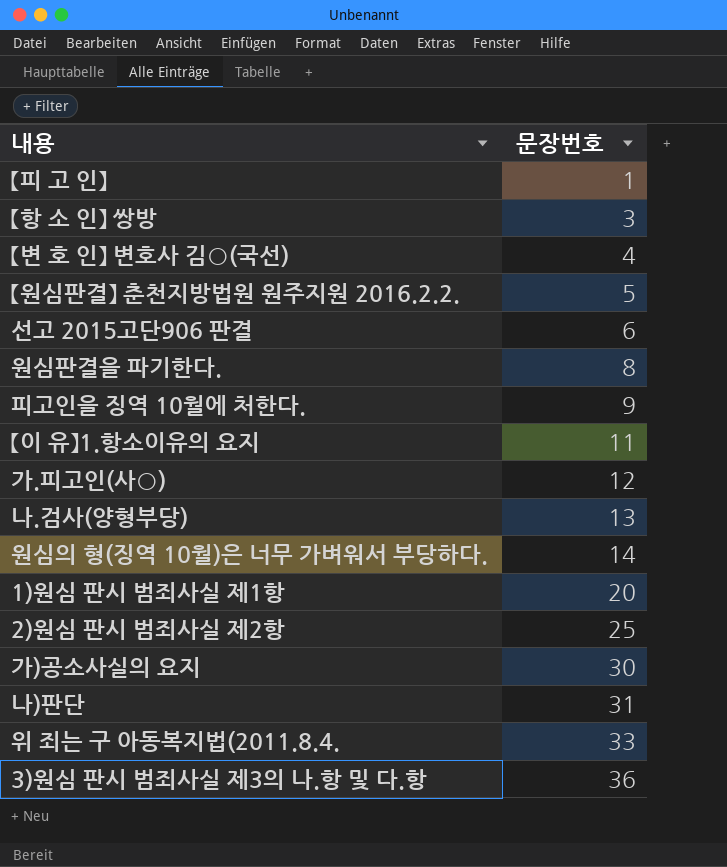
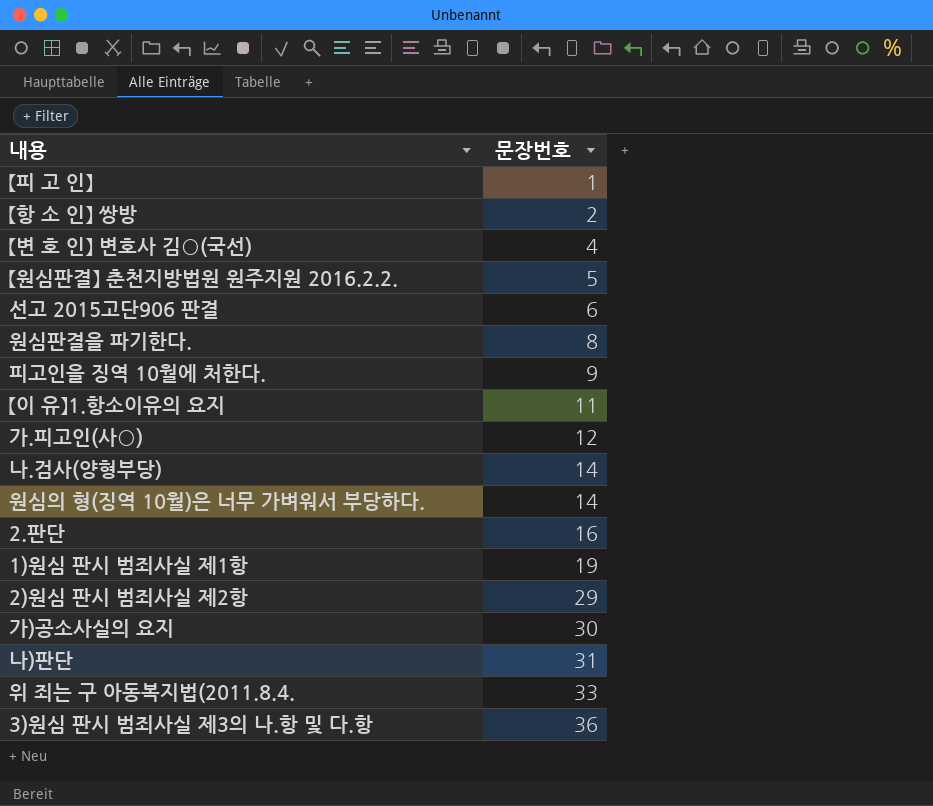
【항 소 인】 쌍방 | 문장번호: 3 -> 2
나.검사(양형부당) | 문장번호: 13 -> 14
row 2.판단: none -> 16
1)원심 판시 범죄사실 제1항 | 문장번호: 20 -> 19
2)원심 판시 범죄사실 제2항 | 문장번호: 25 -> 29

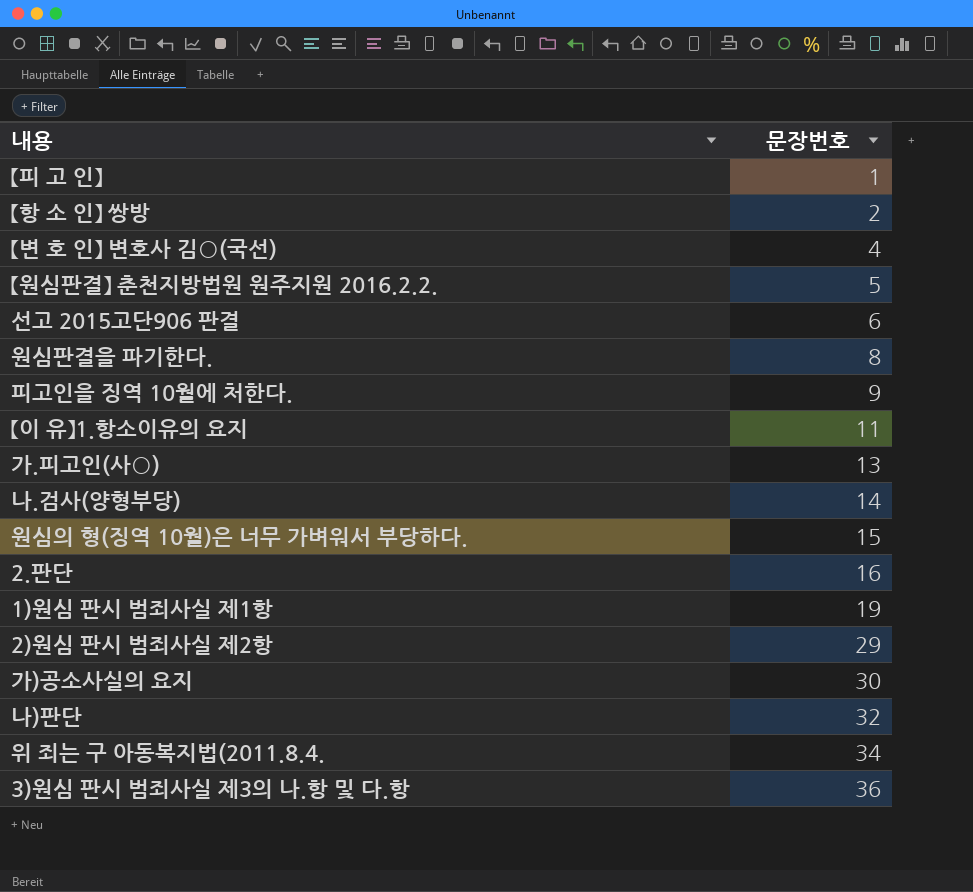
가.피고인(사○) | 문장번호: 12 -> 13
원심의 형(징역 10월)은 너무 가벼워서 부당하다. | 문장번호: 14 -> 15
나)판단 | 문장번호: 31 -> 32
위 죄는 구 아동복지법(2011.8.4. | 문장번호: 33 -> 34

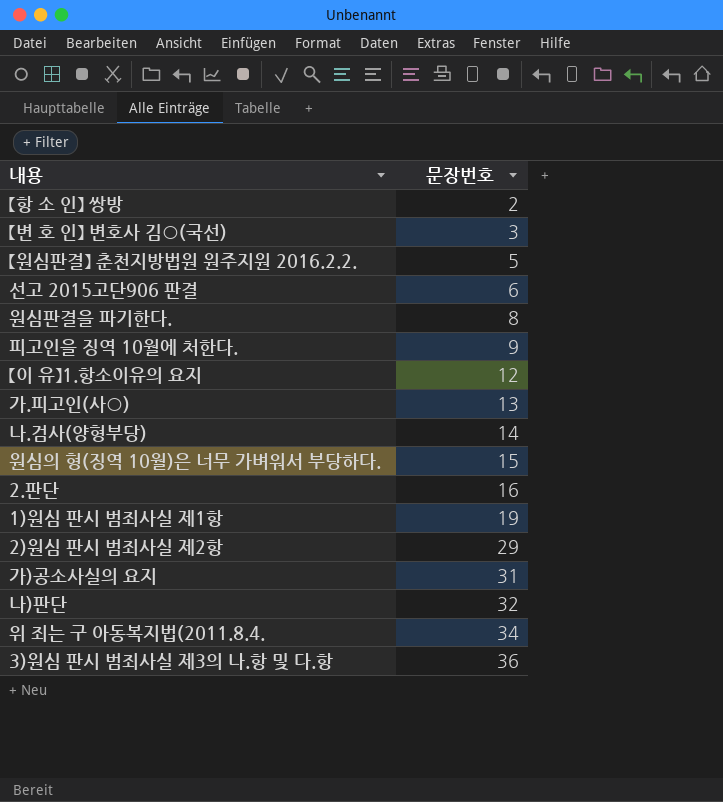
row 【피 고 인】: 1 -> none
【변 호 인】 변호사 김○(국선) | 문장번호: 4 -> 3
【이 유】1.항소이유의 요지 | 문장번호: 11 -> 12
가)공소사실의 요지 | 문장번호: 30 -> 31

